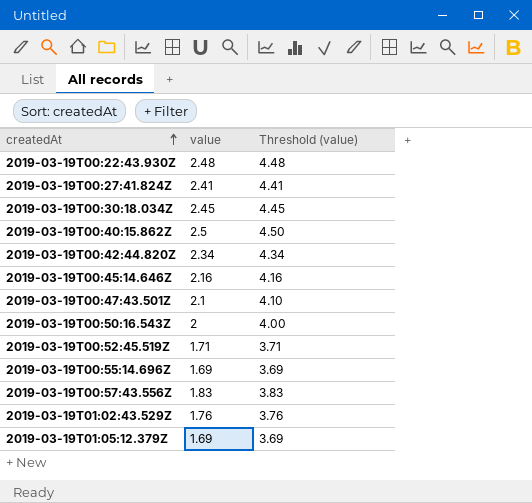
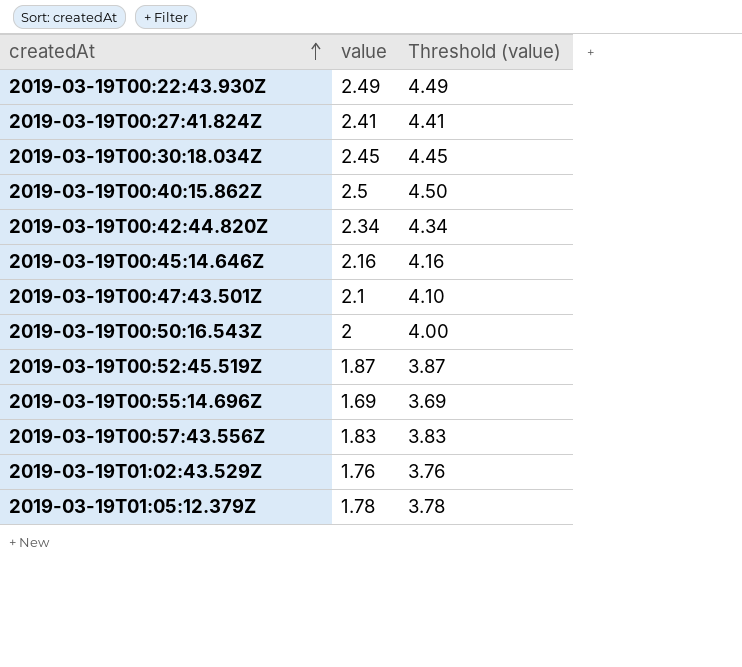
2019-03-19T00:22:43.930Z | value: 2.48 -> 2.49
2019-03-19T00:22:43.930Z | Threshold (value): 4.48 -> 4.49
2019-03-19T00:52:45.519Z | value: 1.71 -> 1.87
2019-03-19T00:52:45.519Z | Threshold (value): 3.71 -> 3.87
2019-03-19T01:05:12.379Z | value: 1.69 -> 1.78
2019-03-19T01:05:12.379Z | Threshold (value): 3.69 -> 3.78

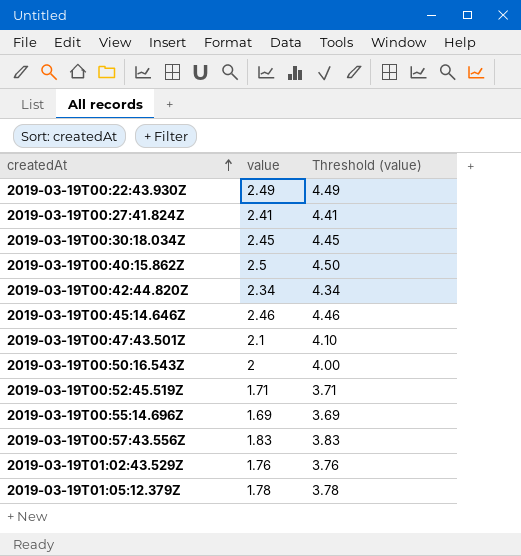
2019-03-19T00:45:14.646Z | value: 2.16 -> 2.46
2019-03-19T00:45:14.646Z | Threshold (value): 4.16 -> 4.46
2019-03-19T00:52:45.519Z | value: 1.87 -> 1.71
2019-03-19T00:52:45.519Z | Threshold (value): 3.87 -> 3.71

